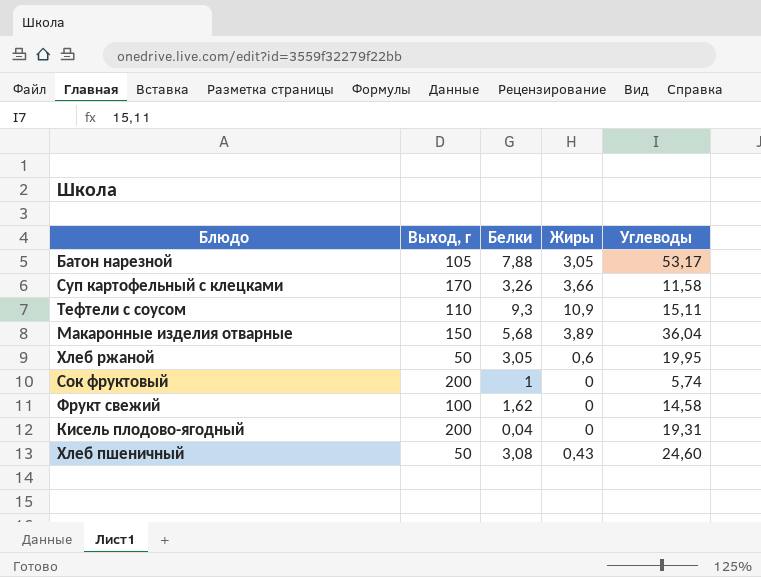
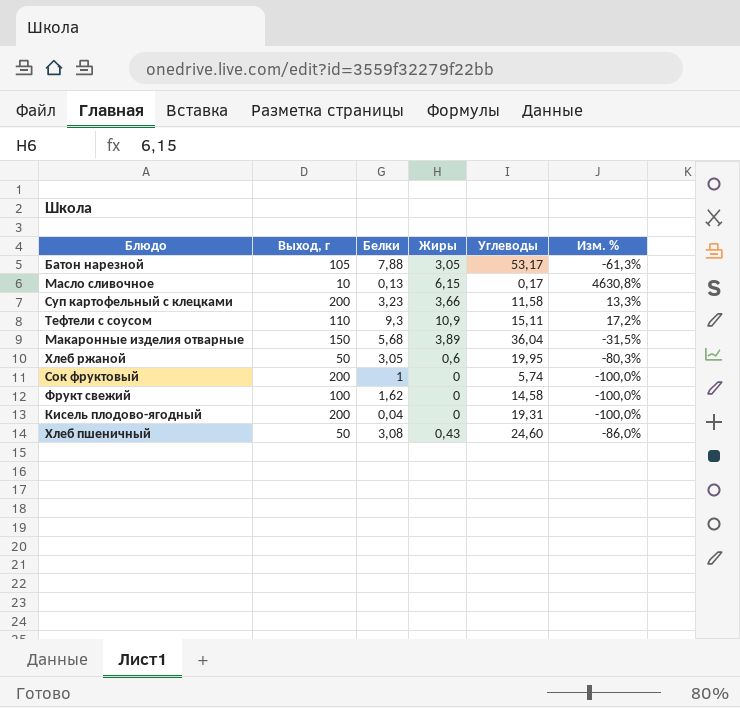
column Изм. % | formula: none -> ([Жиры] - [Белки]) / [Белки]
row Масло сливочное: none -> 10 | 0,13 | 6,15 | 0,17 | 4630,8%
Суп картофельный с клецками | Выход, г: 170 -> 200
Суп картофельный с клецками | Белки: 3,26 -> 3,23

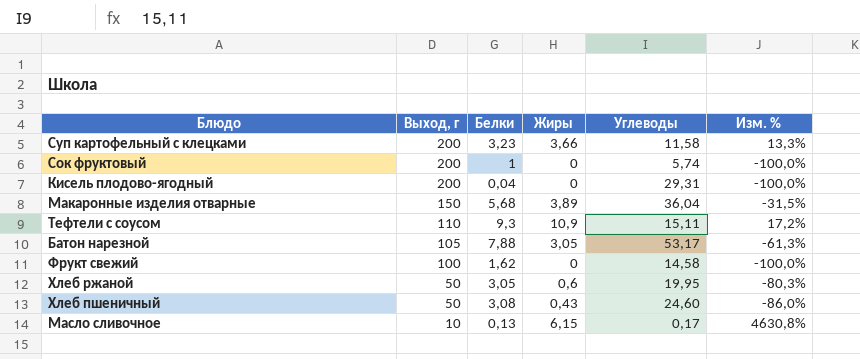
row order: none -> Выход, г descending
Кисель плодово-ягодный | Углеводы: 19,31 -> 29,31

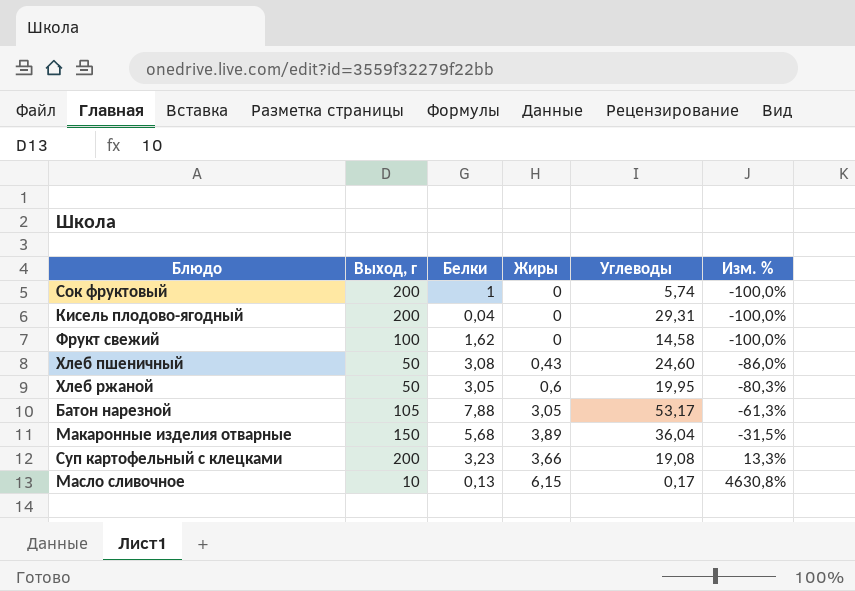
row order: Выход, г descending -> Изм. % ascending
row Тефтели с соусом: 110 | 9,3 | 10,9 | 15,11 | 17,2% -> none
Суп картофельный с клецками | Углеводы: 11,58 -> 19,08

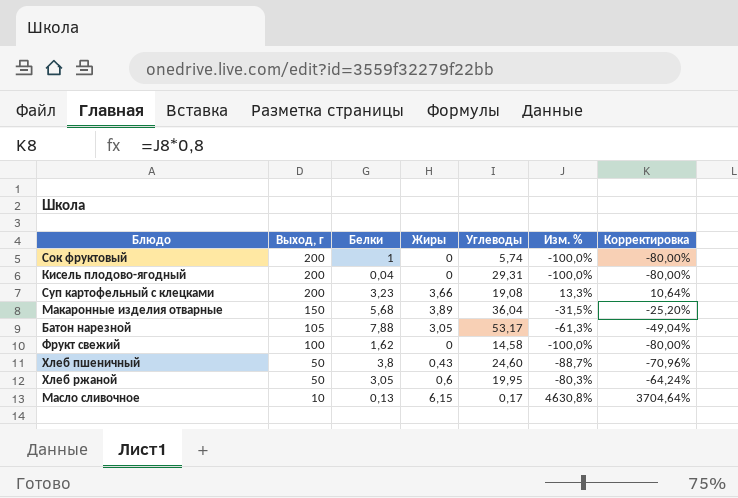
row order: Изм. % ascending -> Выход, г descending
column Корректировка | formula: none -> [Изм. %] * 0,8
Хлеб пшеничный | Белки: 3,08 -> 3,8
Хлеб пшеничный | Изм. %: -86,0% -> -88,7%

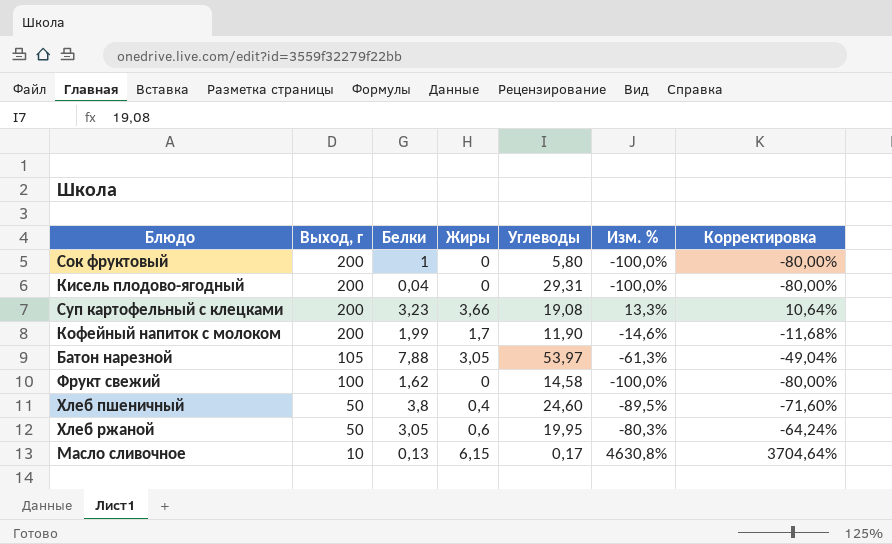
row Макаронные изделия отварные: 150 | 5,68 | 3,89 | 36,04 | -31,5% | -25,20% -> none
Сок фруктовый | Углеводы: 5,74 -> 5,80
row Кофейный напиток с молоком: none -> 200 | 1,99 | 1,7 | 11,90 | -14,6% | -11,68%
Батон нарезной | Углеводы: 53,17 -> 53,97
Хлеб пшеничный | Жиры: 0,43 -> 0,4
Хлеб пшеничный | Изм. %: -88,7% -> -89,5%
Хлеб пшеничный | Корректировка: -70,96% -> -71,60%

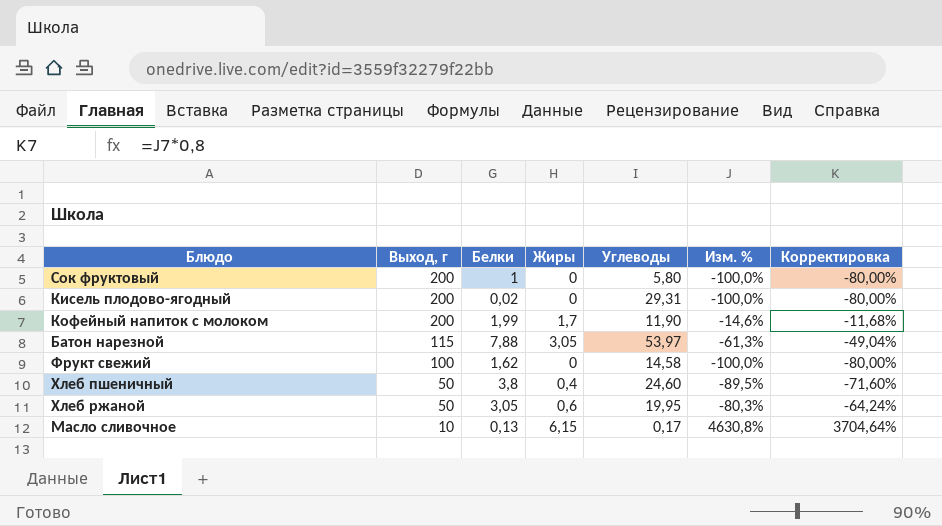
row Суп картофельный с клецками: 200 | 3,23 | 3,66 | 19,08 | 13,3% | 10,64% -> none
Кисель плодово-ягодный | Белки: 0,04 -> 0,02
Батон нарезной | Выход, г: 105 -> 115

